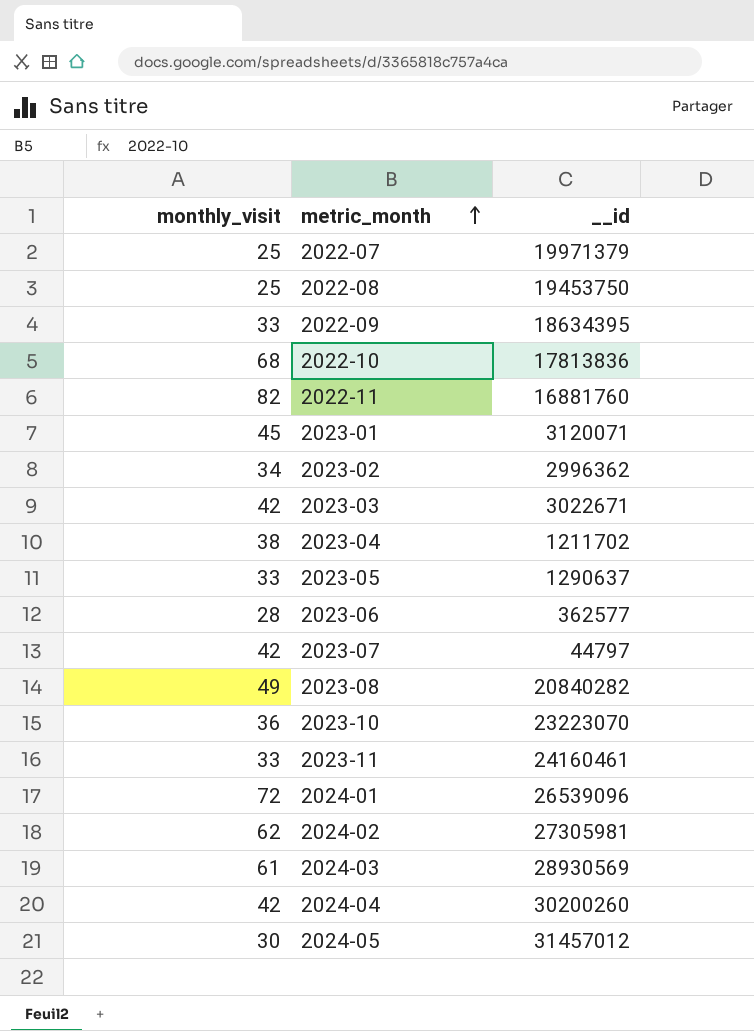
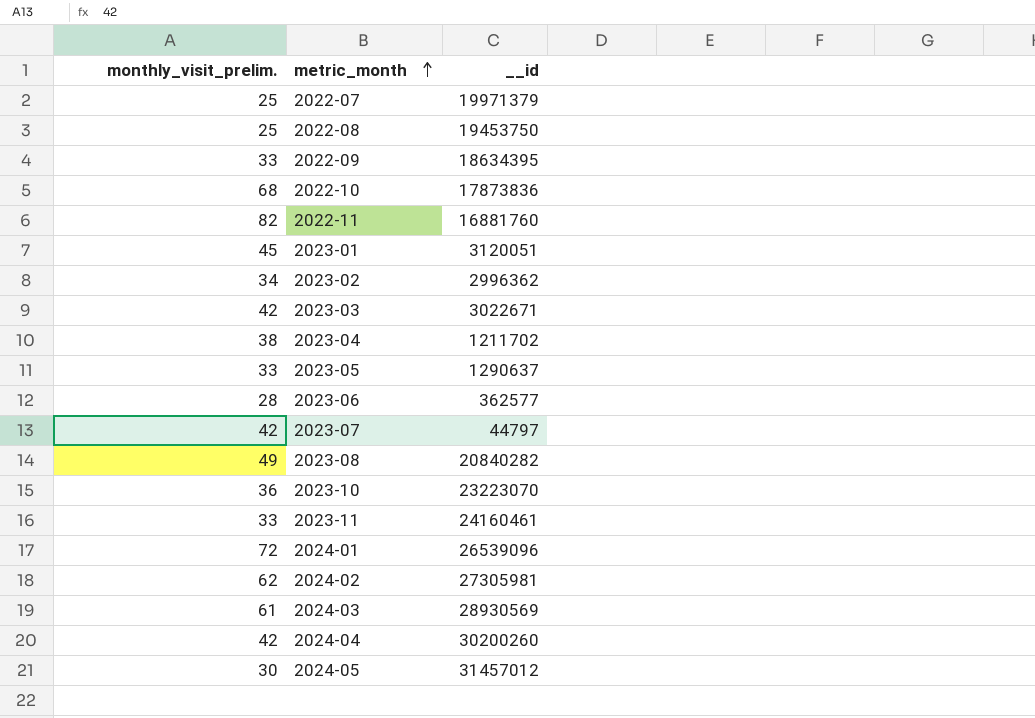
column name: monthly_visit -> monthly_visit_prelim.
2022-10 | __id: 17813836 -> 17873836
2023-01 | __id: 3120071 -> 3120051

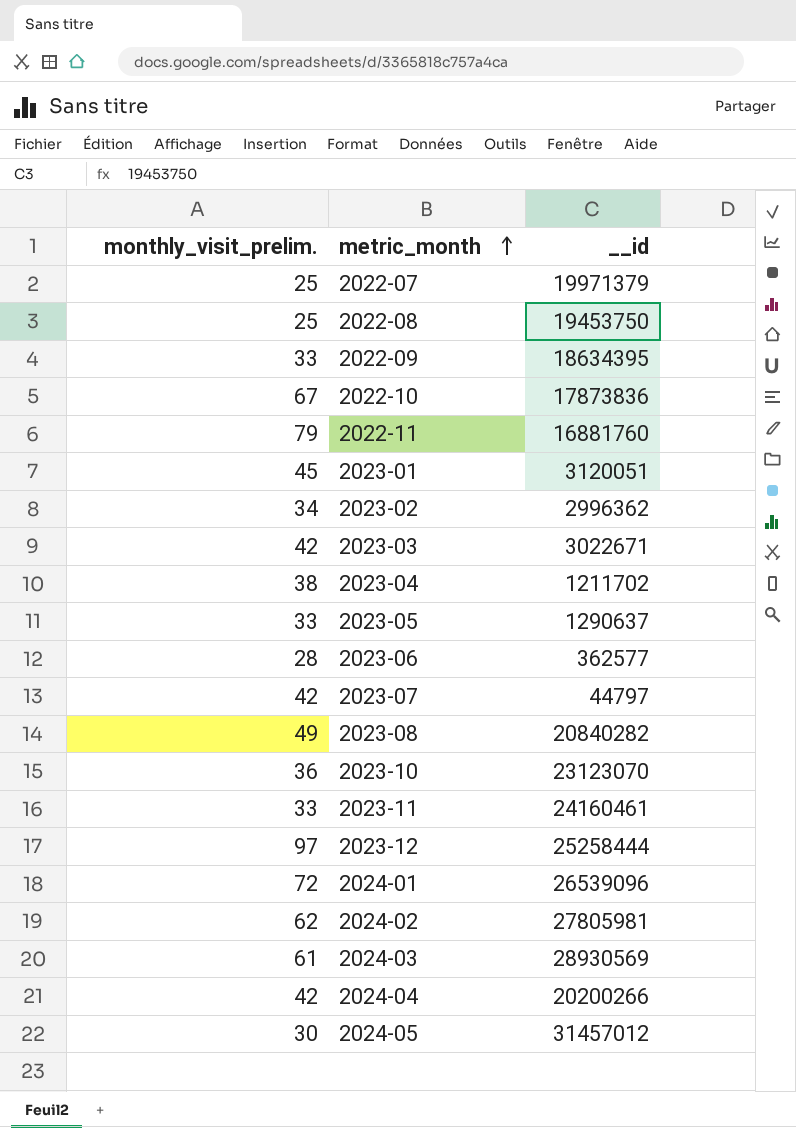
2022-10 | monthly_visit_prelim.: 68 -> 67
2022-11 | monthly_visit_prelim.: 82 -> 79
2023-10 | __id: 23223070 -> 23123070
row 2023-12: none -> 97 | 25258444
2024-02 | __id: 27305981 -> 27805981
2024-04 | __id: 30200260 -> 20200266

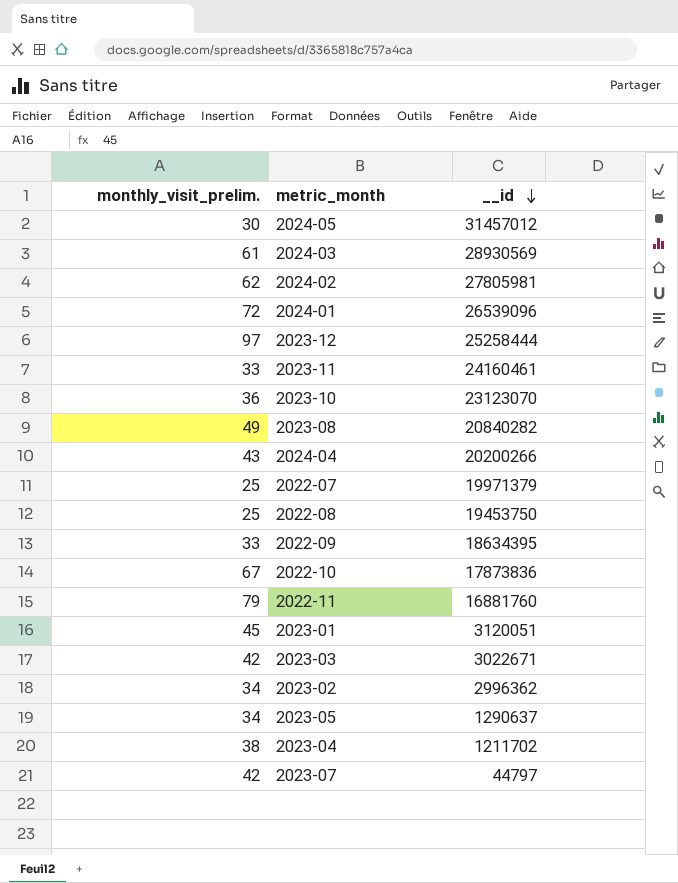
row order: metric_month ascending -> __id descending
row 2023-06: 28 | 362577 -> none
2024-04 | monthly_visit_prelim.: 42 -> 43
2023-05 | monthly_visit_prelim.: 33 -> 34

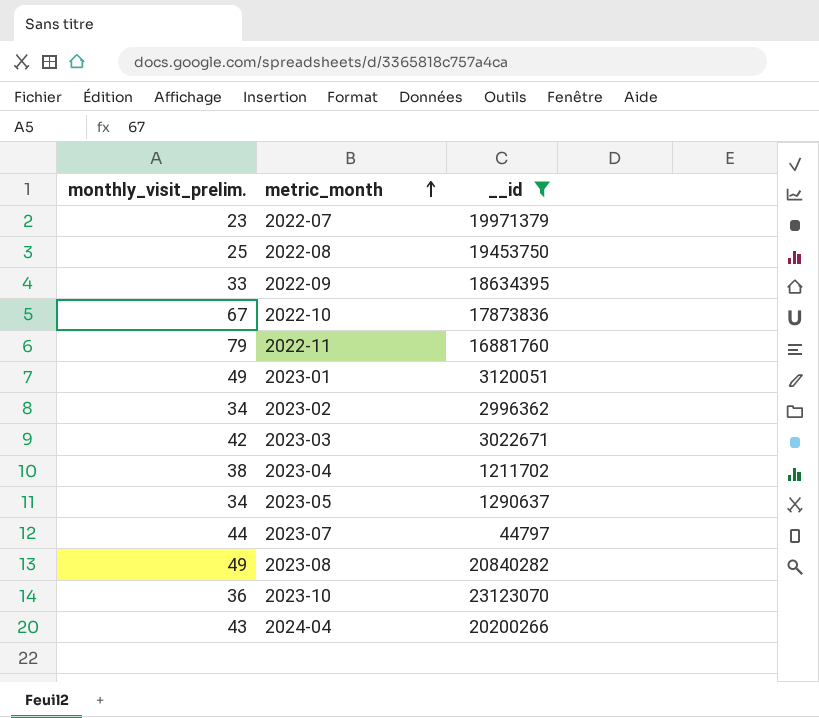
filter: none -> __id <= 23123070
row order: __id descending -> metric_month ascending
2022-07 | monthly_visit_prelim.: 25 -> 23
2023-01 | monthly_visit_prelim.: 45 -> 49
2023-07 | monthly_visit_prelim.: 42 -> 44

